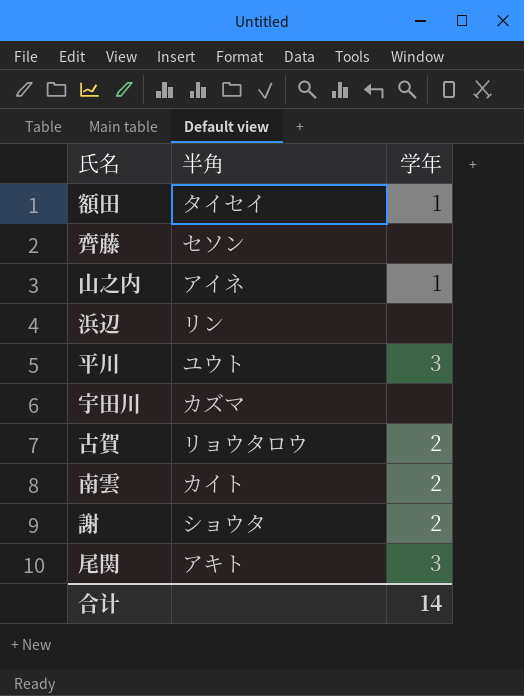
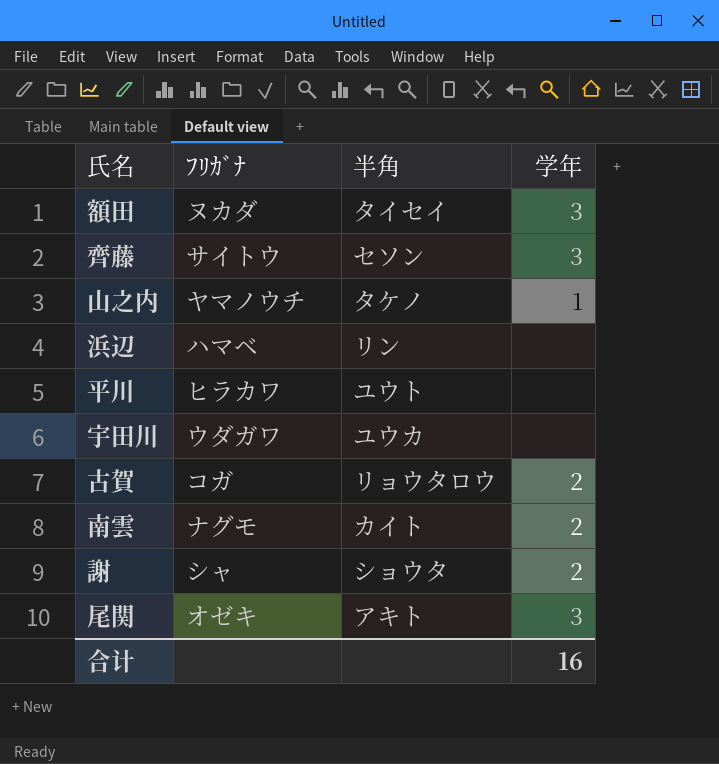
column ﾌﾘｶﾞﾅ | position: none -> 2
額田 | 学年: 1 -> 3
齊藤 | 学年: none -> 3
山之内 | 半角: アイネ -> タケノ
平川 | 学年: 3 -> none
宇田川 | 半角: カズマ -> ユウカ
合计 | 学年: 14 -> 16

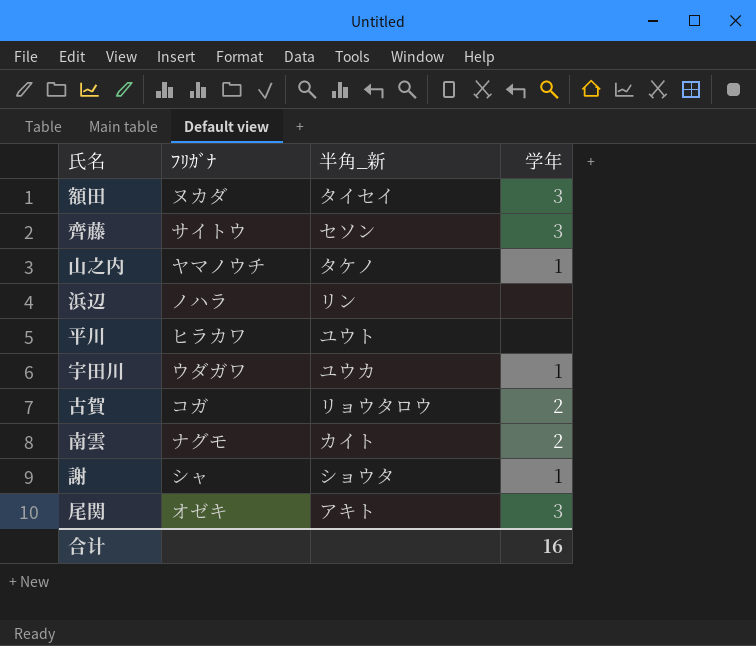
column name: 半角 -> 半角_新
浜辺 | ﾌﾘｶﾞﾅ: ハマベ -> ノハラ
宇田川 | 学年: none -> 1
謝 | 学年: 2 -> 1

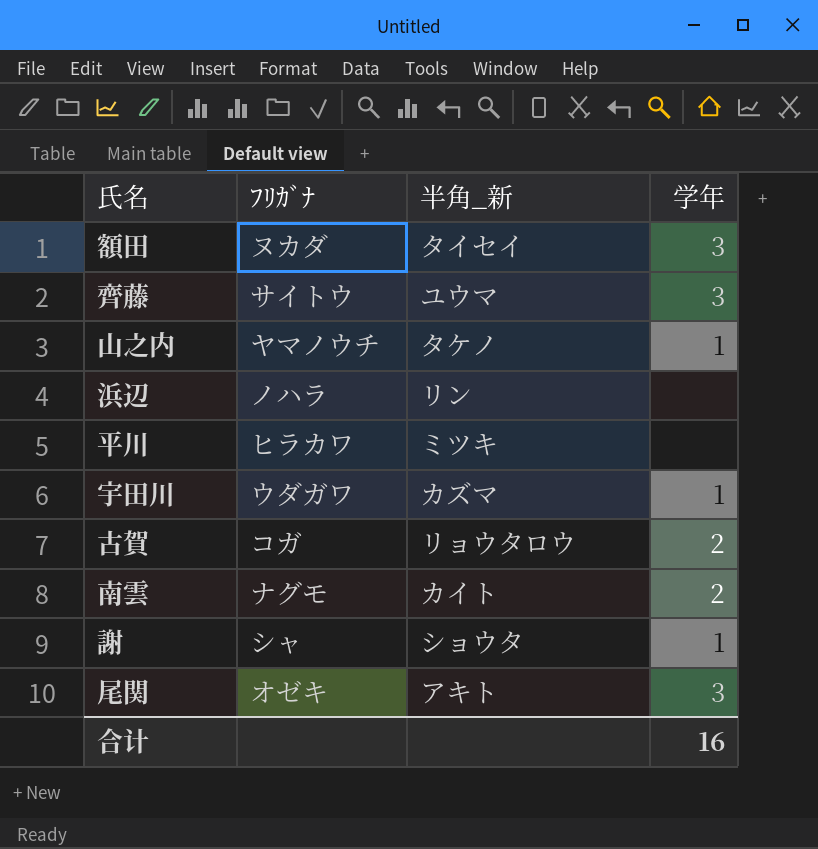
齊藤 | 半角_新: セソン -> ユウマ
平川 | 半角_新: ユウト -> ミツキ
宇田川 | 半角_新: ユウカ -> カズマ

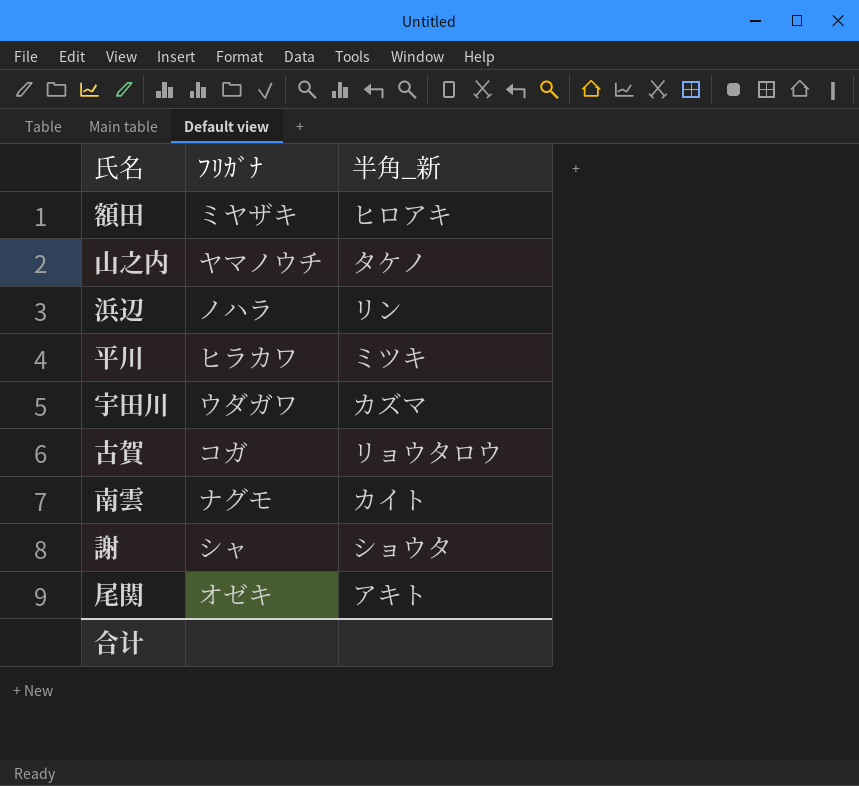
column 学年 | position: 4 -> none
row 齊藤: サイトウ | ユウマ | 3 -> none
額田 | ﾌﾘｶﾞﾅ: ヌカダ -> ミヤザキ
額田 | 半角_新: タイセイ -> ヒロアキ

